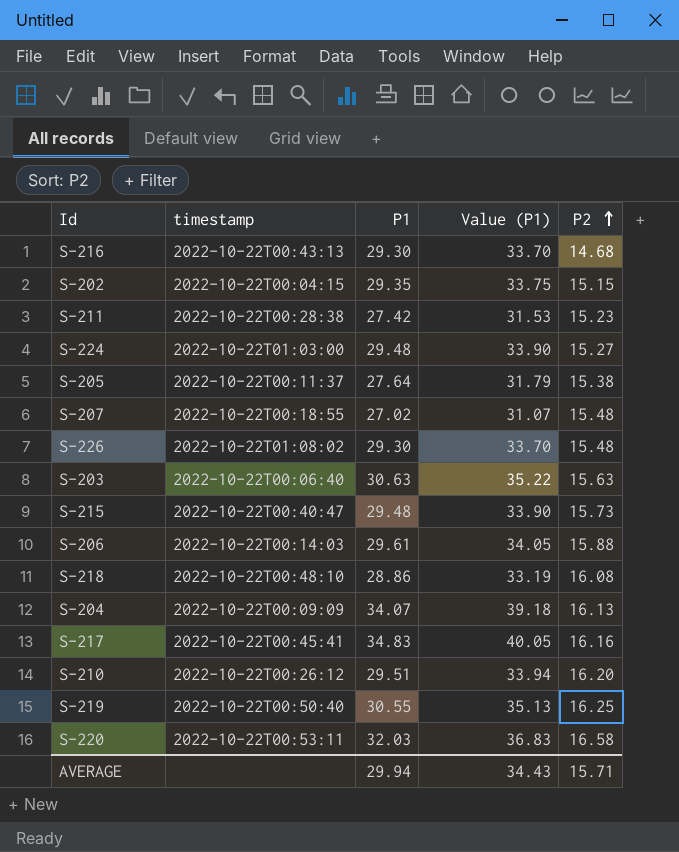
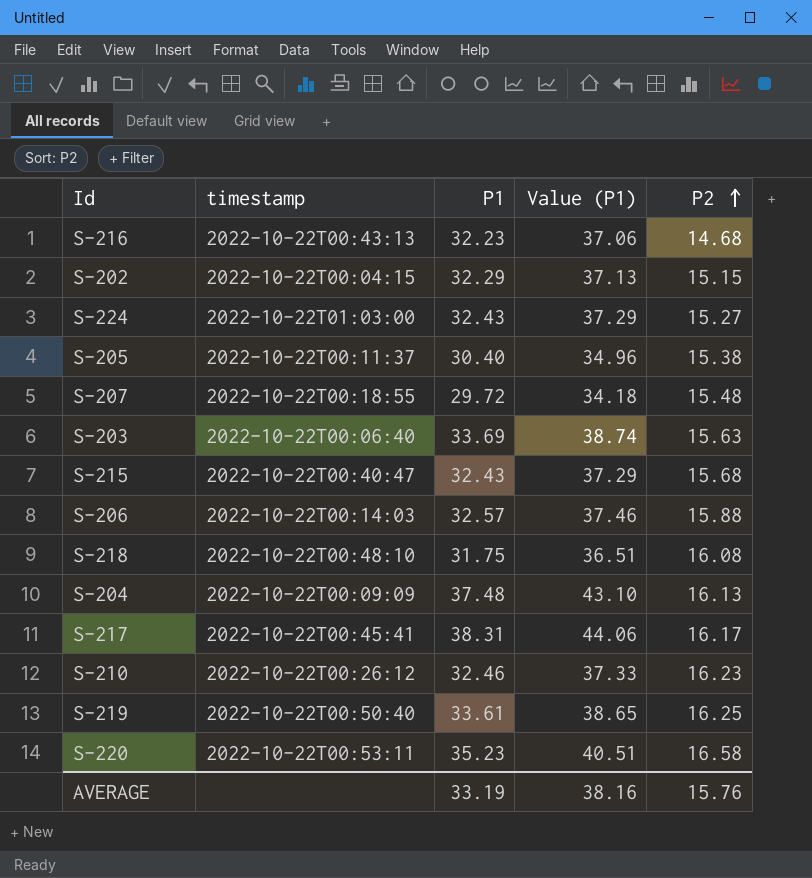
row S-211: 2022-10-22T00:28:38 | 27.42 | 31.53 | 15.23 -> none
row S-226: 2022-10-22T01:08:02 | 29.30 | 33.70 | 15.48 -> none
S-216 | P1: 29.30 -> 32.23
S-216 | Value (P1): 33.70 -> 37.06
S-202 | P1: 29.35 -> 32.29
S-202 | Value (P1): 33.75 -> 37.13
S-224 | P1: 29.48 -> 32.43
S-224 | Value (P1): 33.90 -> 37.29
S-205 | P1: 27.64 -> 30.40
S-205 | Value (P1): 31.79 -> 34.96
S-207 | P1: 27.02 -> 29.72
S-207 | Value (P1): 31.07 -> 34.18
S-203 | P1: 30.63 -> 33.69
S-203 | Value (P1): 35.22 -> 38.74
S-215 | P1: 29.48 -> 32.43
S-215 | Value (P1): 33.90 -> 37.29
S-215 | P2: 15.73 -> 15.68
S-206 | P1: 29.61 -> 32.57
S-206 | Value (P1): 34.05 -> 37.46
S-218 | P1: 28.86 -> 31.75
S-218 | Value (P1): 33.19 -> 36.51
S-204 | P1: 34.07 -> 37.48
S-204 | Value (P1): 39.18 -> 43.10
S-217 | P1: 34.83 -> 38.31
S-217 | Value (P1): 40.05 -> 44.06
S-217 | P2: 16.16 -> 16.17
S-210 | P1: 29.51 -> 32.46
S-210 | Value (P1): 33.94 -> 37.33
S-210 | P2: 16.20 -> 16.23
S-219 | P1: 30.55 -> 33.61
S-219 | Value (P1): 35.13 -> 38.65
S-220 | P1: 32.03 -> 35.23
S-220 | Value (P1): 36.83 -> 40.51
AVERAGE | P1: 29.94 -> 33.19
AVERAGE | Value (P1): 34.43 -> 38.16
AVERAGE | P2: 15.71 -> 15.76

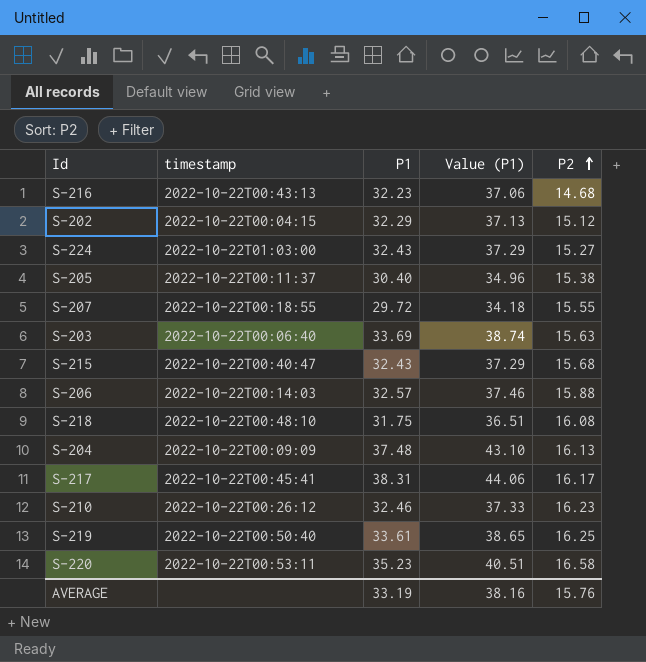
S-202 | P2: 15.15 -> 15.12
S-207 | P2: 15.48 -> 15.55

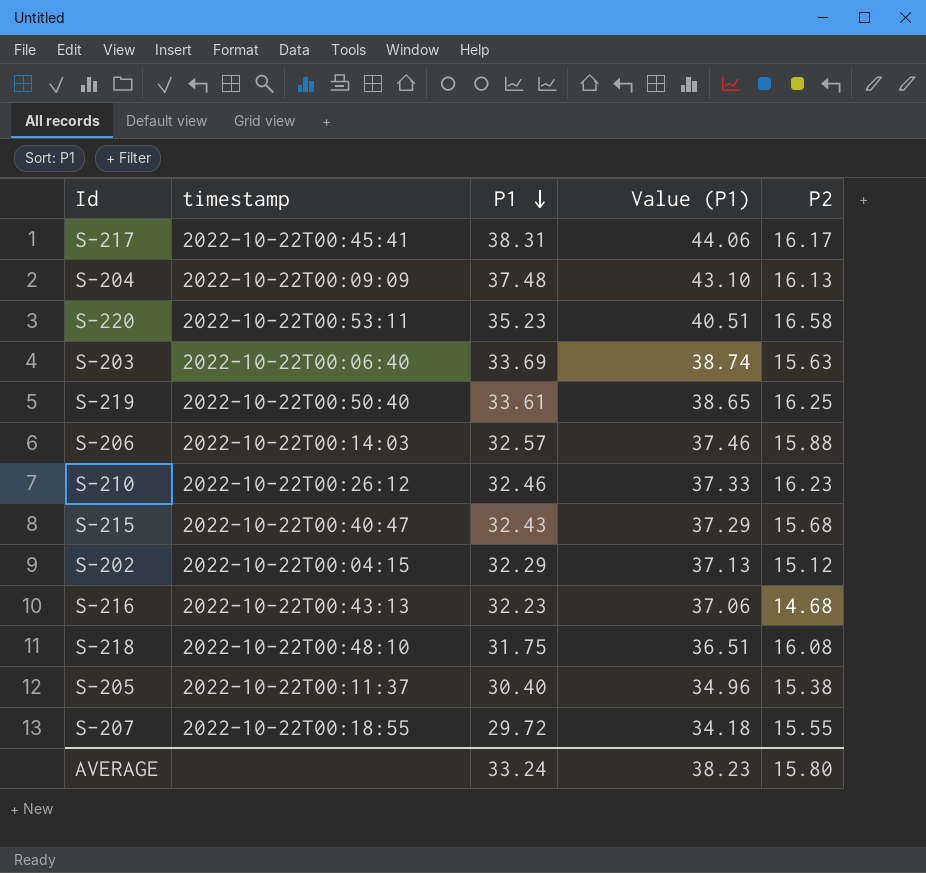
row order: P2 ascending -> P1 descending
row S-224: 2022-10-22T01:03:00 | 32.43 | 37.29 | 15.27 -> none
AVERAGE | P1: 33.19 -> 33.24
AVERAGE | Value (P1): 38.16 -> 38.23
AVERAGE | P2: 15.76 -> 15.80

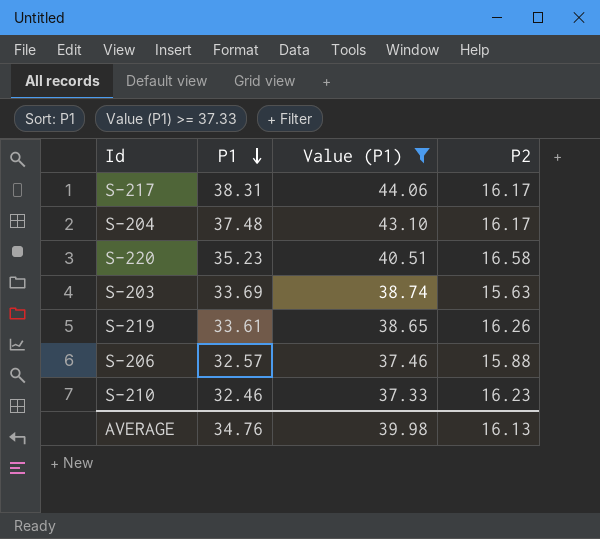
filter: none -> Value (P1) >= 37.33
column timestamp | position: 2 -> none
S-204 | P2: 16.13 -> 16.17
S-219 | P2: 16.25 -> 16.26
AVERAGE | P1: 33.24 -> 34.76
AVERAGE | Value (P1): 38.23 -> 39.98
AVERAGE | P2: 15.80 -> 16.13

